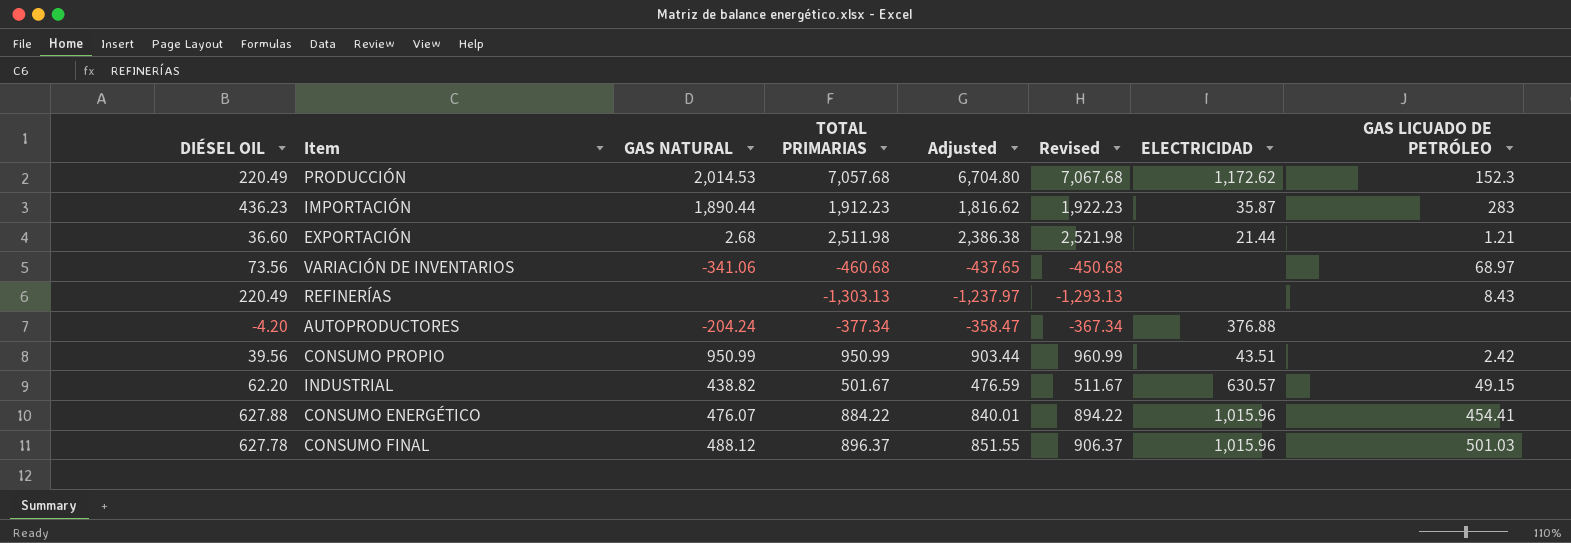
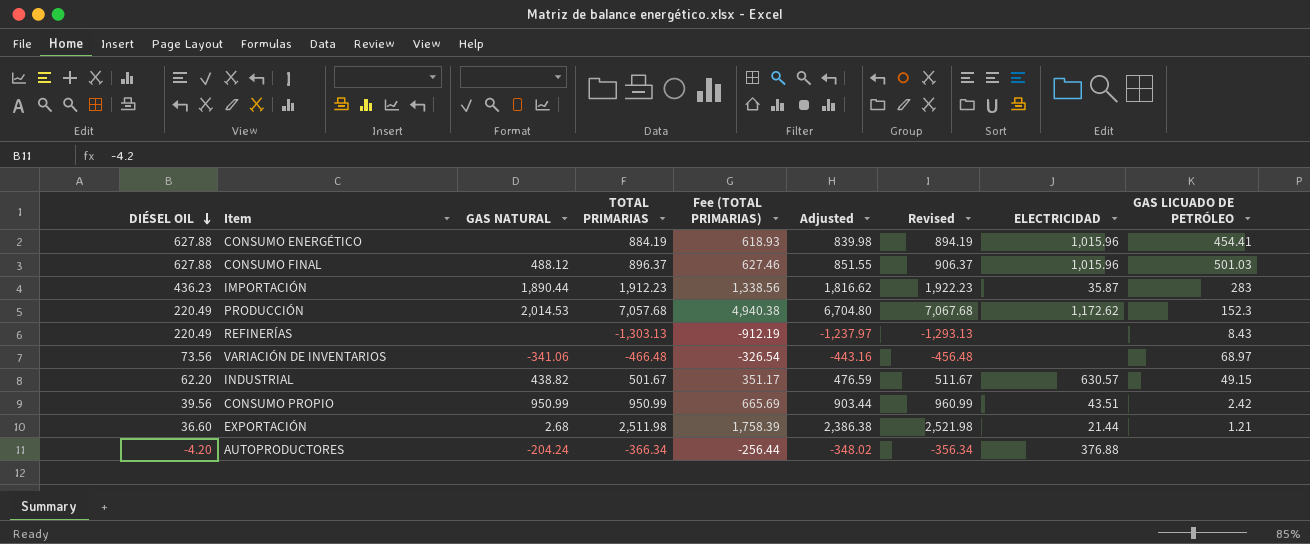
row order: none -> DIÉSEL OIL descending
column Fee (TOTAL PRIMARIAS) | formula: none -> [TOTAL PRIMARIAS] * 0.7
CONSUMO ENERGÉTICO | GAS NATURAL: 476.07 -> none
CONSUMO ENERGÉTICO | TOTAL PRIMARIAS: 884.22 -> 884.19
CONSUMO ENERGÉTICO | Adjusted: 840.01 -> 839.98
CONSUMO ENERGÉTICO | Revised: 894.22 -> 894.19
CONSUMO FINAL | DIÉSEL OIL: 627.78 -> 627.88
VARIACIÓN DE INVENTARIOS | TOTAL PRIMARIAS: -460.68 -> -466.48
VARIACIÓN DE INVENTARIOS | Adjusted: -437.65 -> -443.16
VARIACIÓN DE INVENTARIOS | Revised: -450.68 -> -456.48
AUTOPRODUCTORES | TOTAL PRIMARIAS: -377.34 -> -366.34
AUTOPRODUCTORES | Adjusted: -358.47 -> -348.02
AUTOPRODUCTORES | Revised: -367.34 -> -356.34

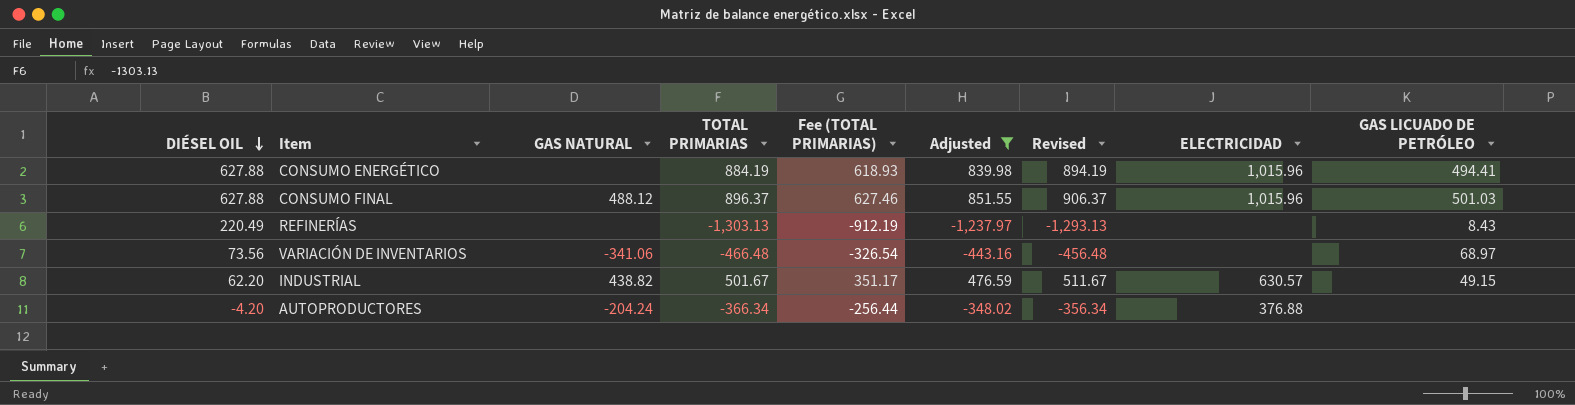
filter: none -> Adjusted <= 851.55
CONSUMO ENERGÉTICO | GAS LICUADO DE PETRÓLEO: 454.41 -> 494.41

